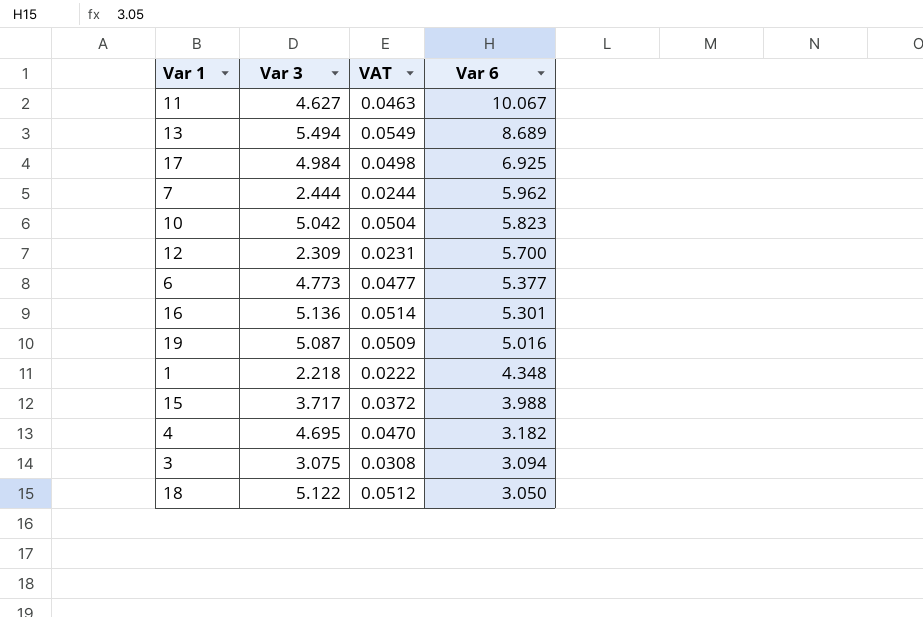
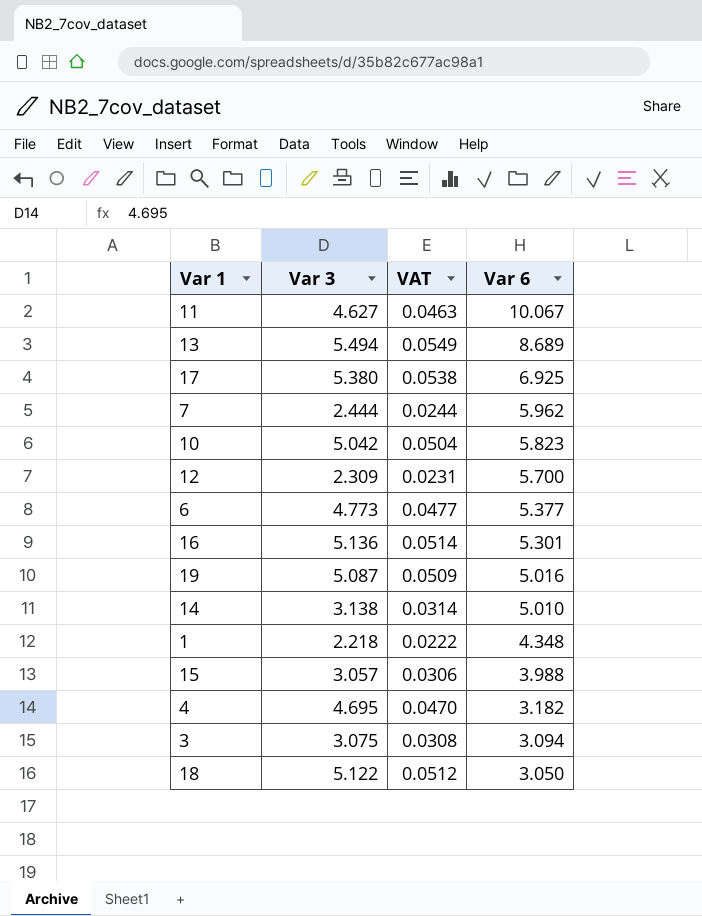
17 | Var 3: 4.984 -> 5.380
17 | VAT: 0.0498 -> 0.0538
row 14: none -> 3.138 | 0.0314 | 5.010
15 | Var 3: 3.717 -> 3.057
15 | VAT: 0.0372 -> 0.0306

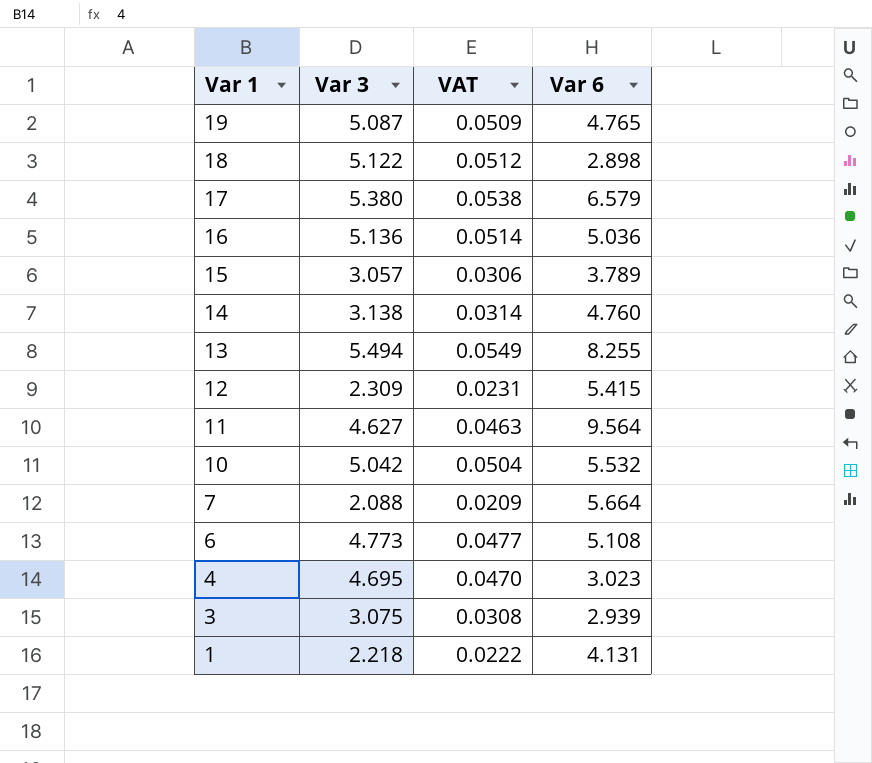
row order: Var 6 descending -> Var 1 descending
19 | Var 6: 5.016 -> 4.765
18 | Var 6: 3.050 -> 2.898
17 | Var 6: 6.925 -> 6.579
16 | Var 6: 5.301 -> 5.036
15 | Var 6: 3.988 -> 3.789
14 | Var 6: 5.010 -> 4.760
13 | Var 6: 8.689 -> 8.255
12 | Var 6: 5.700 -> 5.415
11 | Var 6: 10.067 -> 9.564
10 | Var 6: 5.823 -> 5.532
7 | Var 3: 2.444 -> 2.088
7 | VAT: 0.0244 -> 0.0209
7 | Var 6: 5.962 -> 5.664
6 | Var 6: 5.377 -> 5.108
4 | Var 6: 3.182 -> 3.023
3 | Var 6: 3.094 -> 2.939
1 | Var 6: 4.348 -> 4.131

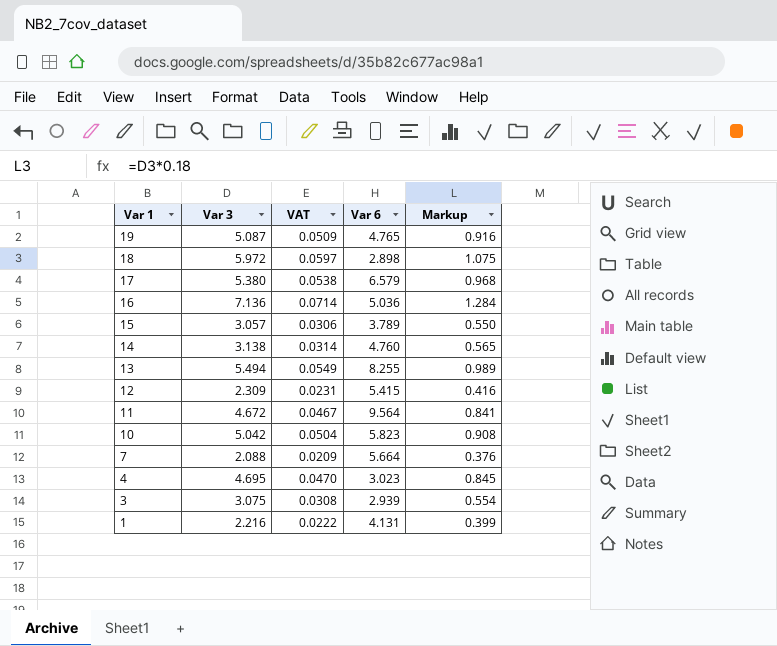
column Markup | formula: none -> [Var 3] * 0.18
row 6: 4.773 | 0.0477 | 5.108 -> none
18 | Var 3: 5.122 -> 5.972
18 | VAT: 0.0512 -> 0.0597
16 | Var 3: 5.136 -> 7.136
16 | VAT: 0.0514 -> 0.0714
11 | Var 3: 4.627 -> 4.672
11 | VAT: 0.0463 -> 0.0467
10 | Var 6: 5.532 -> 5.823
1 | Var 3: 2.218 -> 2.216

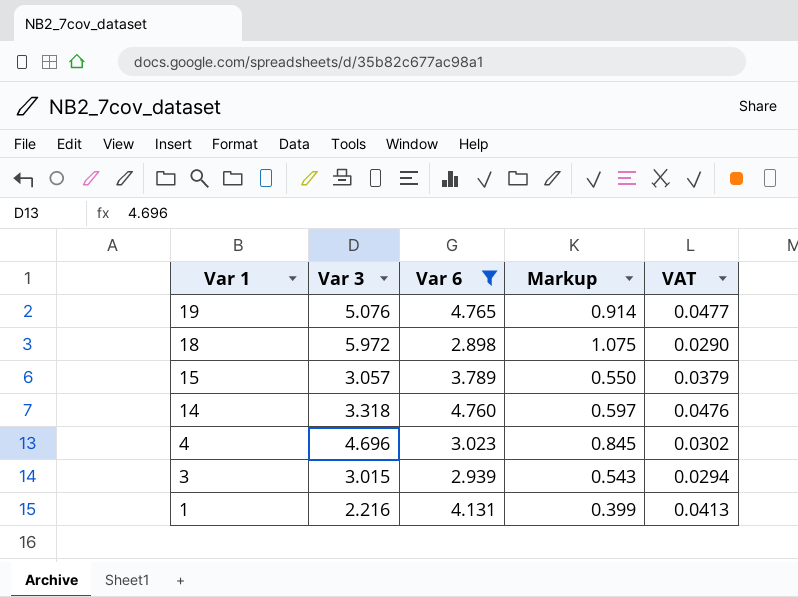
filter: none -> Var 6 <= 4.765
column VAT | formula: [Var 3] * 0.01 -> [Var 6] * 0.01
column VAT | position: 3 -> 5
19 | Var 3: 5.087 -> 5.076
19 | Markup: 0.916 -> 0.914
14 | Var 3: 3.138 -> 3.318
14 | Markup: 0.565 -> 0.597
4 | Var 3: 4.695 -> 4.696
3 | Var 3: 3.075 -> 3.015
3 | Markup: 0.554 -> 0.543

